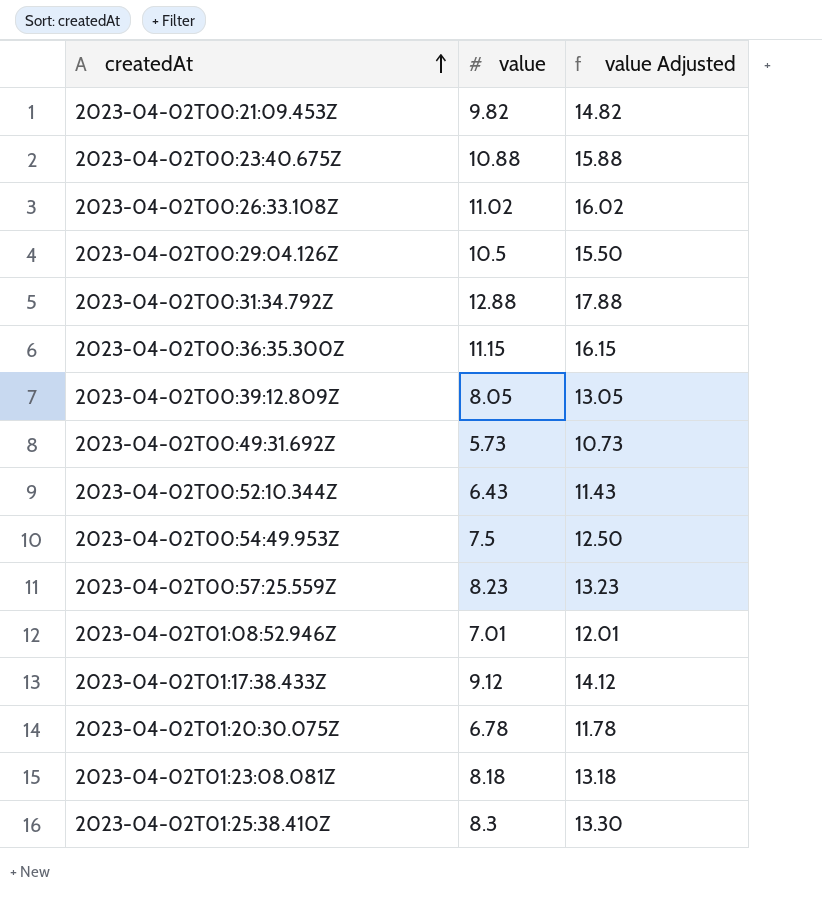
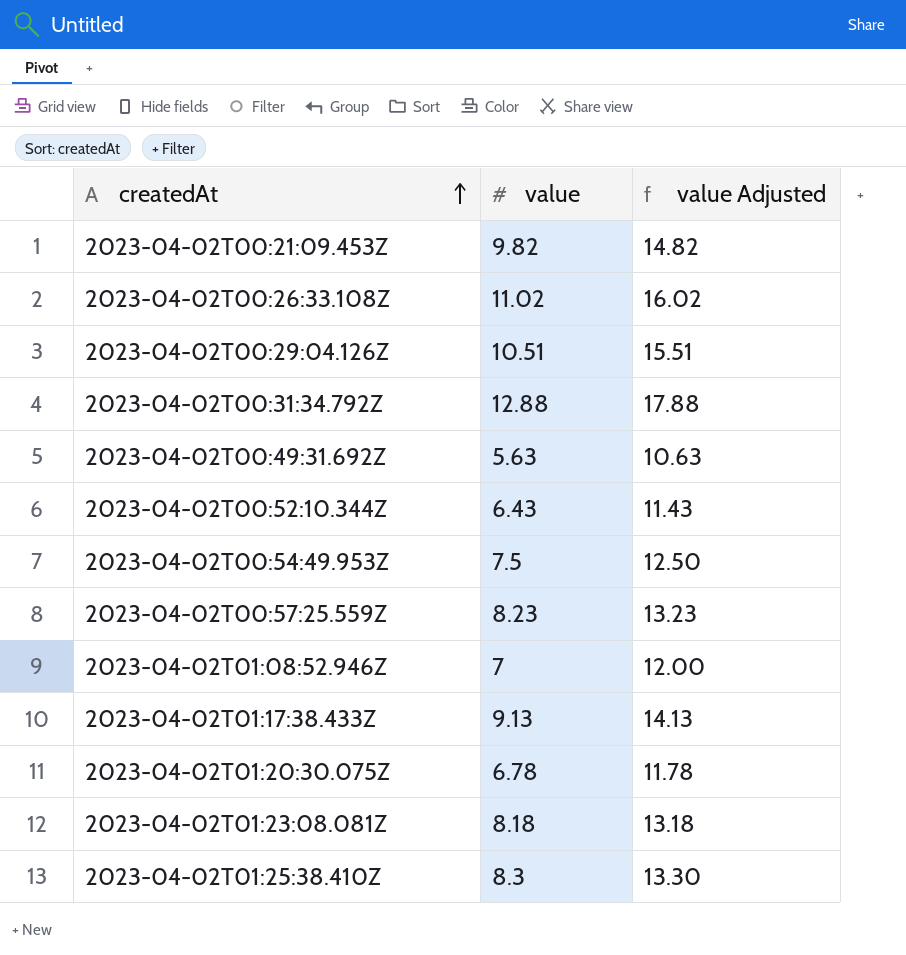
row 2023-04-02T00:23:40.675Z: 10.88 | 15.88 -> none
row 2023-04-02T00:36:35.300Z: 11.15 | 16.15 -> none
row 2023-04-02T00:39:12.809Z: 8.05 | 13.05 -> none
2023-04-02T00:29:04.126Z | value: 10.5 -> 10.51
2023-04-02T00:29:04.126Z | value Adjusted: 15.50 -> 15.51
2023-04-02T00:49:31.692Z | value: 5.73 -> 5.63
2023-04-02T00:49:31.692Z | value Adjusted: 10.73 -> 10.63
2023-04-02T01:08:52.946Z | value: 7.01 -> 7
2023-04-02T01:08:52.946Z | value Adjusted: 12.01 -> 12.00
2023-04-02T01:17:38.433Z | value: 9.12 -> 9.13
2023-04-02T01:17:38.433Z | value Adjusted: 14.12 -> 14.13

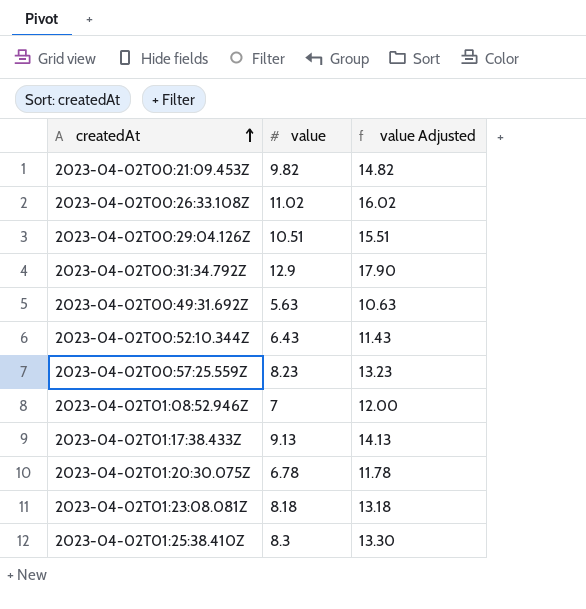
row 2023-04-02T00:54:49.953Z: 7.5 | 12.50 -> none
2023-04-02T00:31:34.792Z | value: 12.88 -> 12.9
2023-04-02T00:31:34.792Z | value Adjusted: 17.88 -> 17.90

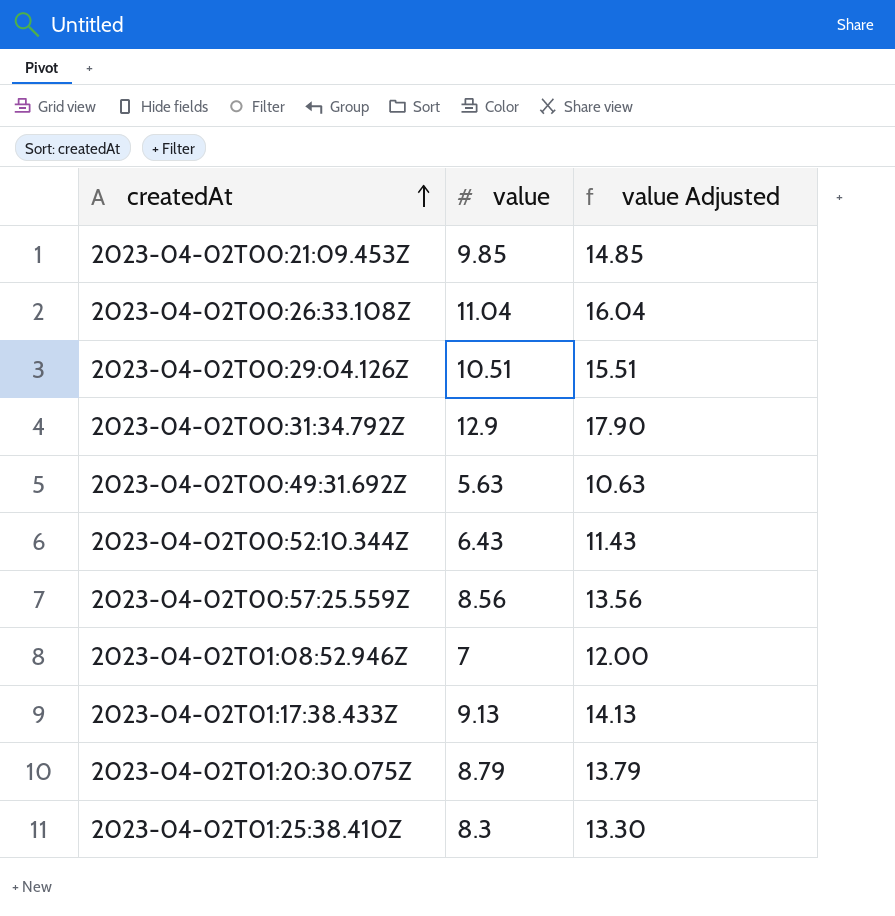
row 2023-04-02T01:23:08.081Z: 8.18 | 13.18 -> none
2023-04-02T00:21:09.453Z | value: 9.82 -> 9.85
2023-04-02T00:21:09.453Z | value Adjusted: 14.82 -> 14.85
2023-04-02T00:26:33.108Z | value: 11.02 -> 11.04
2023-04-02T00:26:33.108Z | value Adjusted: 16.02 -> 16.04
2023-04-02T00:57:25.559Z | value: 8.23 -> 8.56
2023-04-02T00:57:25.559Z | value Adjusted: 13.23 -> 13.56
2023-04-02T01:20:30.075Z | value: 6.78 -> 8.79
2023-04-02T01:20:30.075Z | value Adjusted: 11.78 -> 13.79

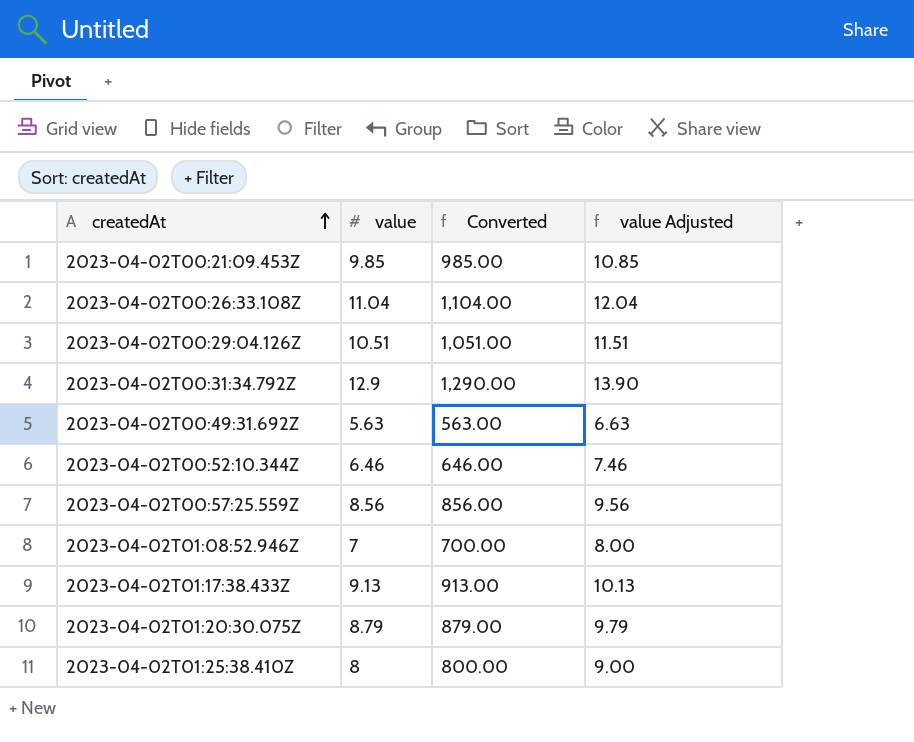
column Converted | formula: none -> [value] * 100
column value Adjusted | formula: [value] + 5 -> [value] + 1
2023-04-02T00:52:10.344Z | value: 6.43 -> 6.46
2023-04-02T01:25:38.410Z | value: 8.3 -> 8

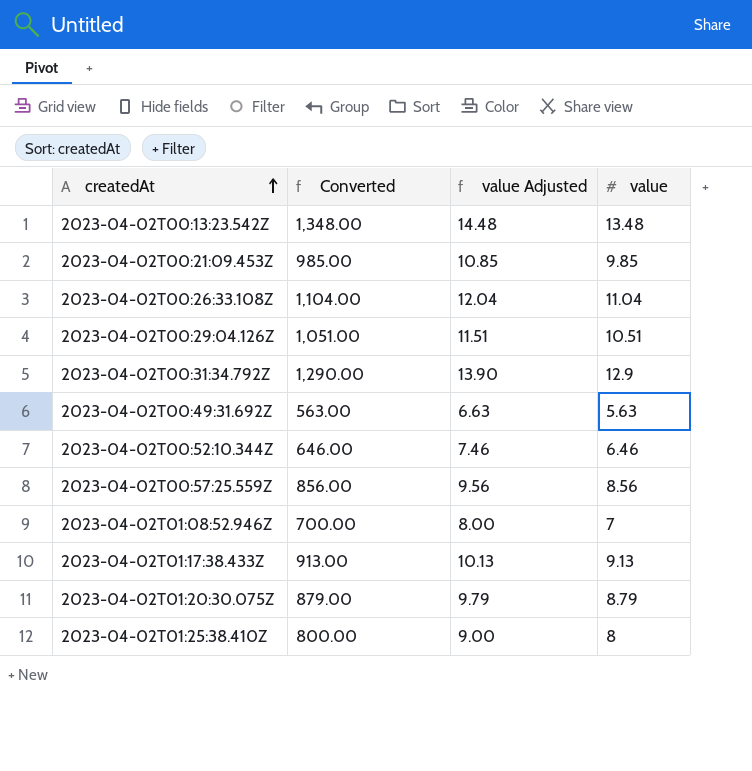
column value | position: 2 -> 4
row 2023-04-02T00:13:23.542Z: none -> 1,348.00 | 14.48 | 13.48

